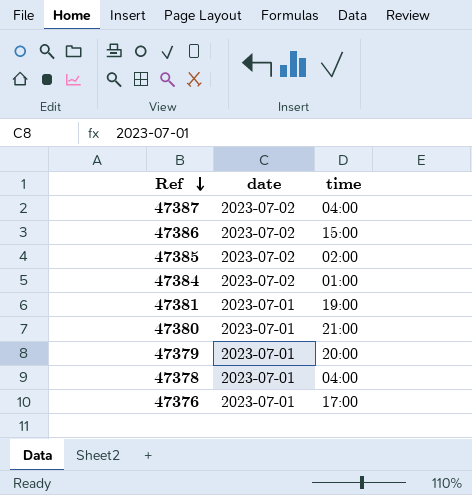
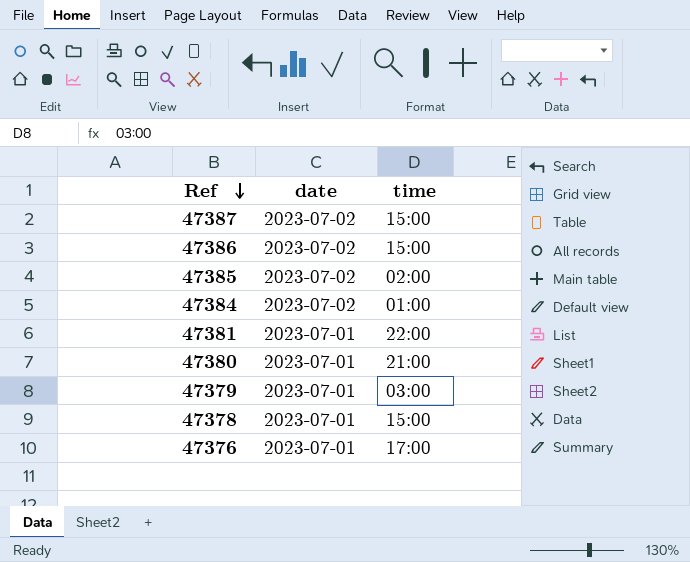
47387 | time: 04:00 -> 15:00
47381 | time: 19:00 -> 22:00
47379 | time: 20:00 -> 03:00
47378 | time: 04:00 -> 15:00

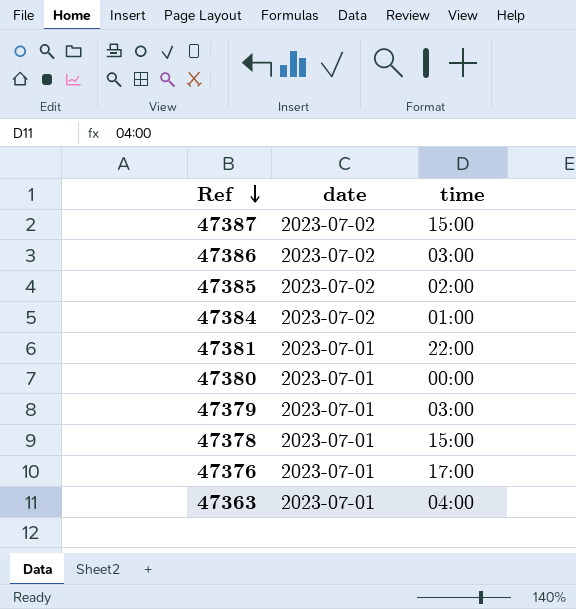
47386 | time: 15:00 -> 03:00
47380 | time: 21:00 -> 00:00
row 47363: none -> 2023-07-01 | 04:00

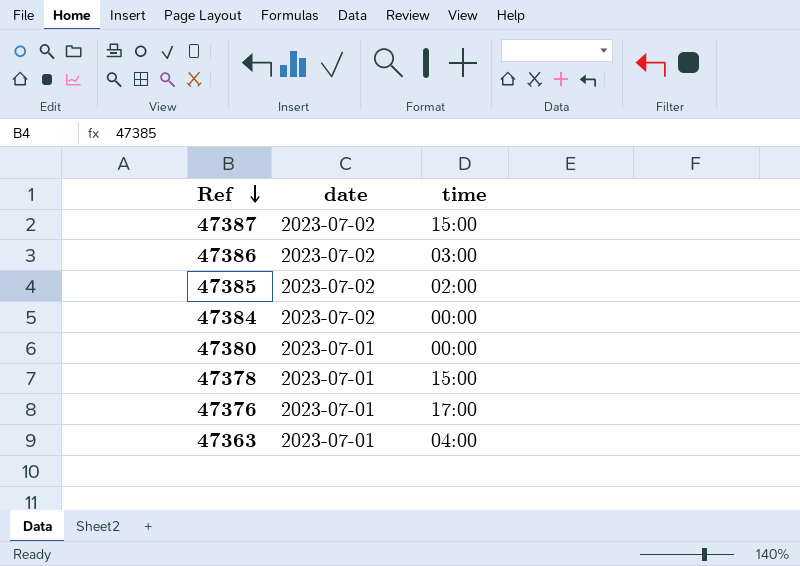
row 47381: 2023-07-01 | 22:00 -> none
row 47379: 2023-07-01 | 03:00 -> none
47384 | time: 01:00 -> 00:00

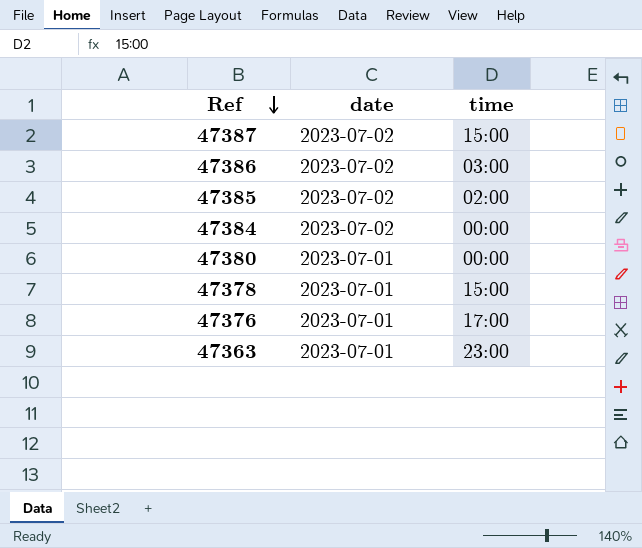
47363 | time: 04:00 -> 23:00

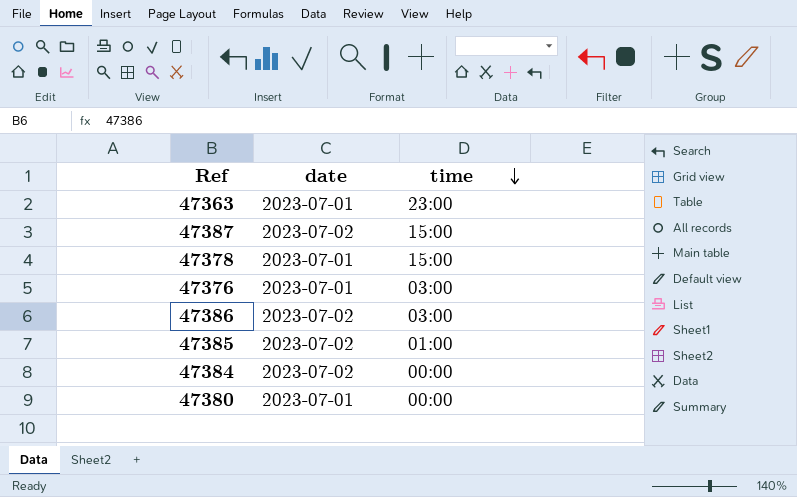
row order: Ref descending -> time descending
47376 | time: 17:00 -> 03:00
47385 | time: 02:00 -> 01:00

